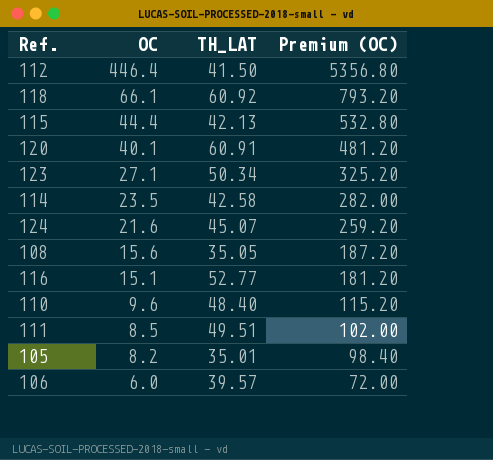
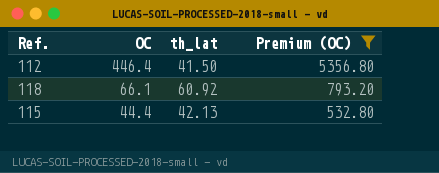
filter: none -> Premium (OC) >= 532.80
column name: TH_LAT -> th_lat

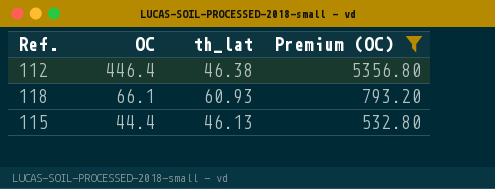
112 | th_lat: 41.50 -> 46.38
118 | th_lat: 60.92 -> 60.93
115 | th_lat: 42.13 -> 46.13

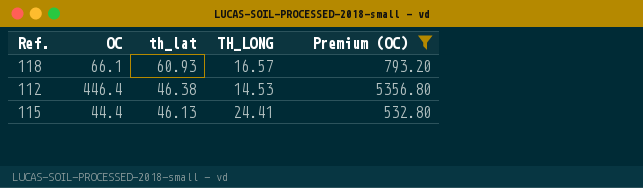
row order: OC descending -> th_lat descending
column TH_LONG | position: none -> 4

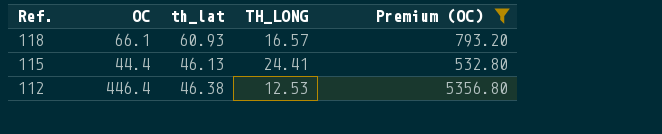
row order: th_lat descending -> Ref. descending
112 | TH_LONG: 14.53 -> 12.53

